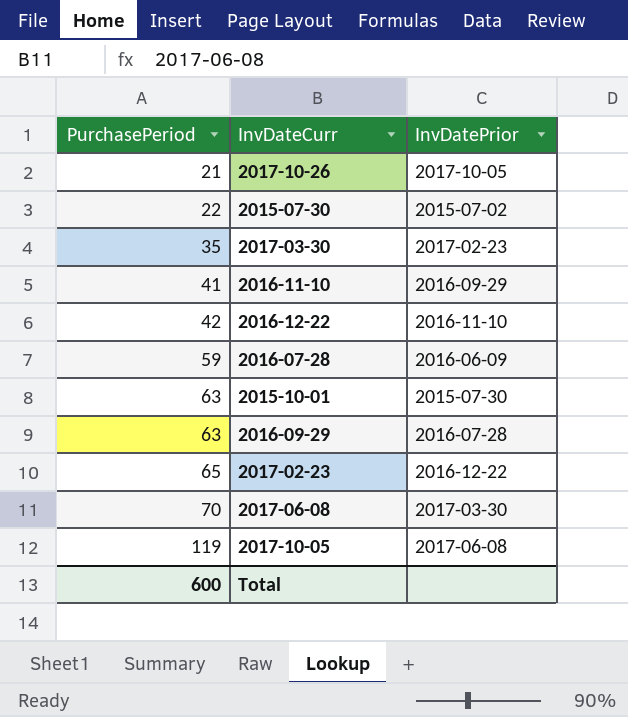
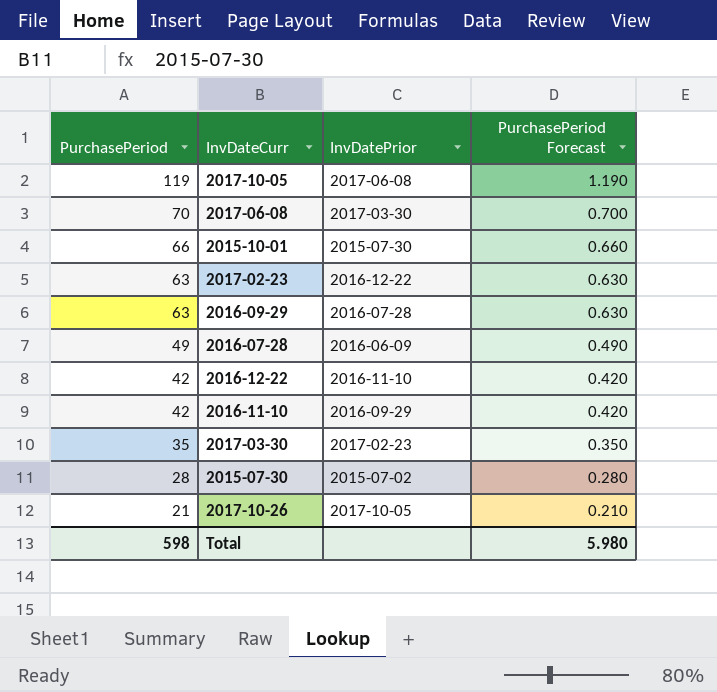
row order: PurchasePeriod ascending -> PurchasePeriod descending
column PurchasePeriod Forecast | formula: none -> [PurchasePeriod] * 0.01
2015-10-01 | PurchasePeriod: 63 -> 66
2017-02-23 | PurchasePeriod: 65 -> 63
2016-07-28 | PurchasePeriod: 59 -> 49
2016-11-10 | PurchasePeriod: 41 -> 42
2015-07-30 | PurchasePeriod: 22 -> 28
Total | PurchasePeriod: 600 -> 598

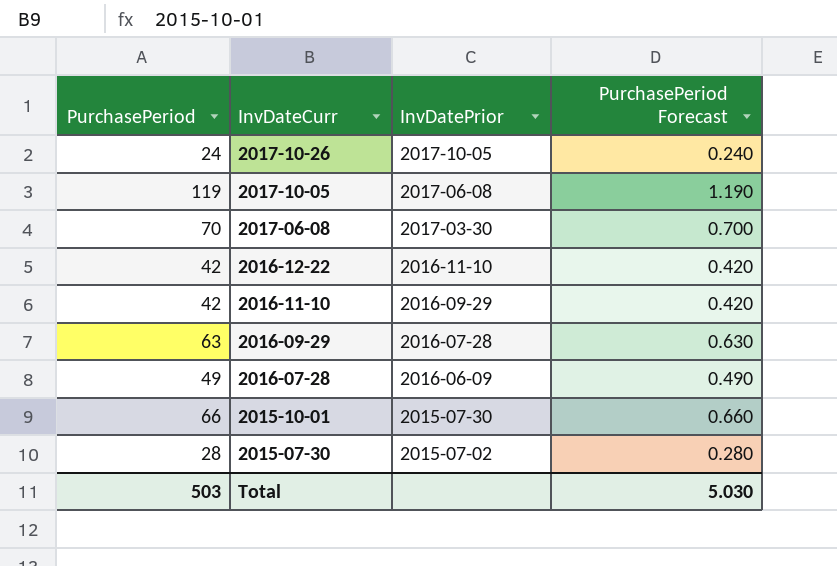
row order: PurchasePeriod descending -> InvDateCurr descending
row 2017-02-23: 63 | 2016-12-22 | 0.630 -> none
row 2017-03-30: 35 | 2017-02-23 | 0.350 -> none
2017-10-26 | PurchasePeriod: 21 -> 24
2017-10-26 | PurchasePeriod Forecast: 0.210 -> 0.240
Total | PurchasePeriod: 598 -> 503
Total | PurchasePeriod Forecast: 5.980 -> 5.030

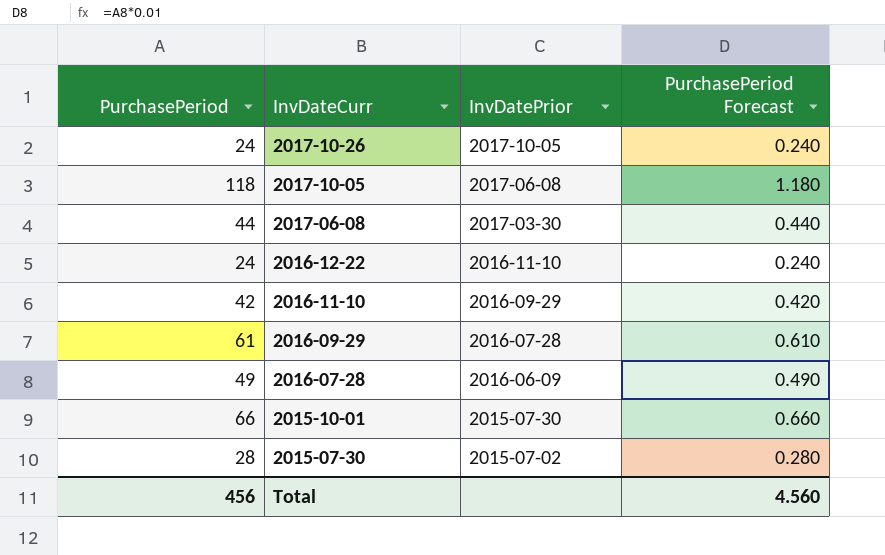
2017-10-05 | PurchasePeriod: 119 -> 118
2017-10-05 | PurchasePeriod Forecast: 1.190 -> 1.180
2017-06-08 | PurchasePeriod: 70 -> 44
2017-06-08 | PurchasePeriod Forecast: 0.700 -> 0.440
2016-12-22 | PurchasePeriod: 42 -> 24
2016-12-22 | PurchasePeriod Forecast: 0.420 -> 0.240
2016-09-29 | PurchasePeriod: 63 -> 61
2016-09-29 | PurchasePeriod Forecast: 0.630 -> 0.610
Total | PurchasePeriod: 503 -> 456
Total | PurchasePeriod Forecast: 5.030 -> 4.560

